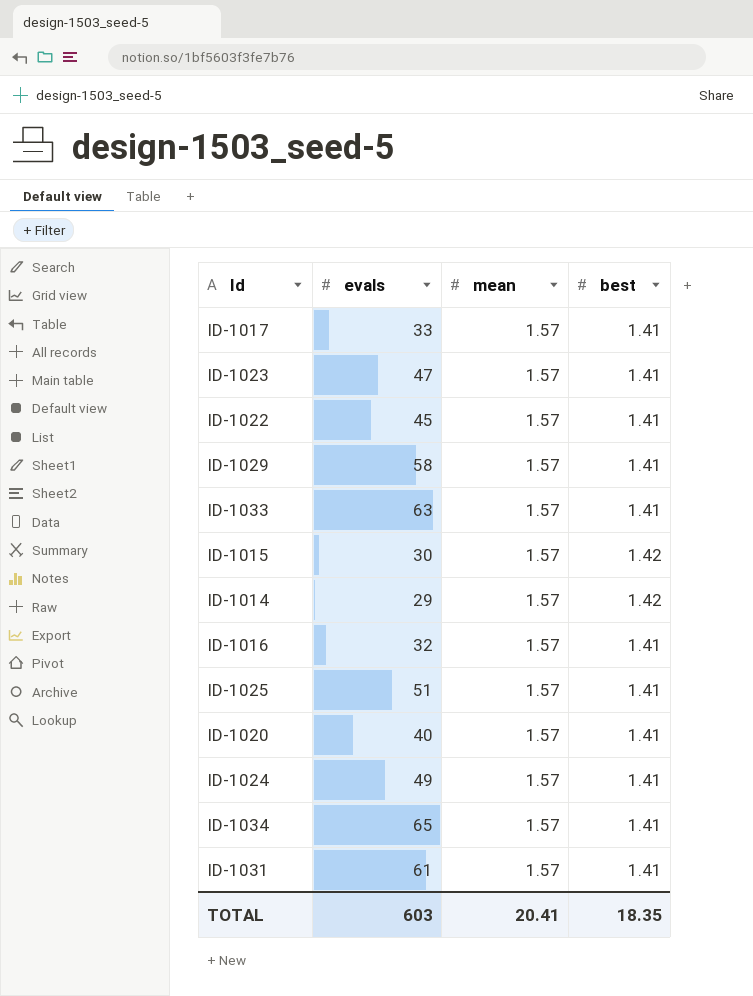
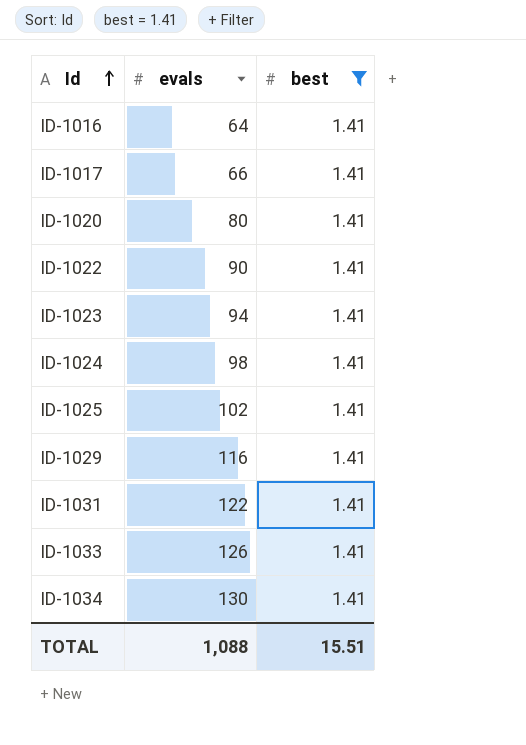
filter: none -> best = 1.41
row order: none -> Id ascending
column mean | position: 3 -> none
ID-1016 | evals: 32 -> 64
ID-1017 | evals: 33 -> 66
ID-1020 | evals: 40 -> 80
ID-1022 | evals: 45 -> 90
ID-1023 | evals: 47 -> 94
ID-1024 | evals: 49 -> 98
ID-1025 | evals: 51 -> 102
ID-1029 | evals: 58 -> 116
ID-1031 | evals: 61 -> 122
ID-1033 | evals: 63 -> 126
ID-1034 | evals: 65 -> 130
TOTAL | evals: 603 -> 1,088
TOTAL | best: 18.35 -> 15.51

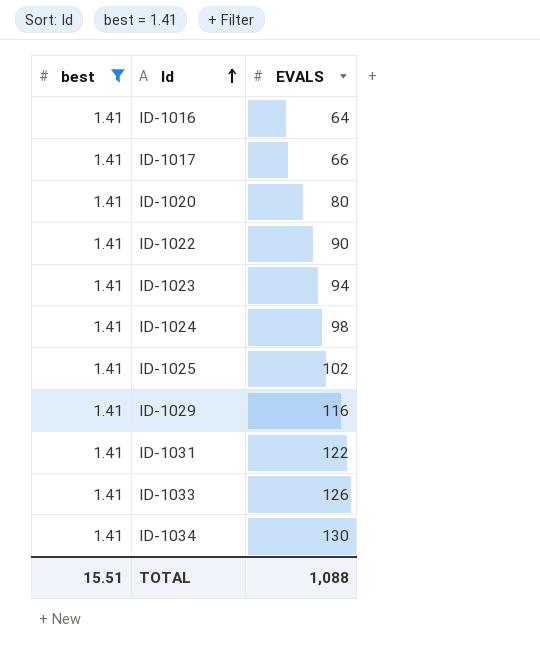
column best | position: 3 -> 1
column name: evals -> EVALS

